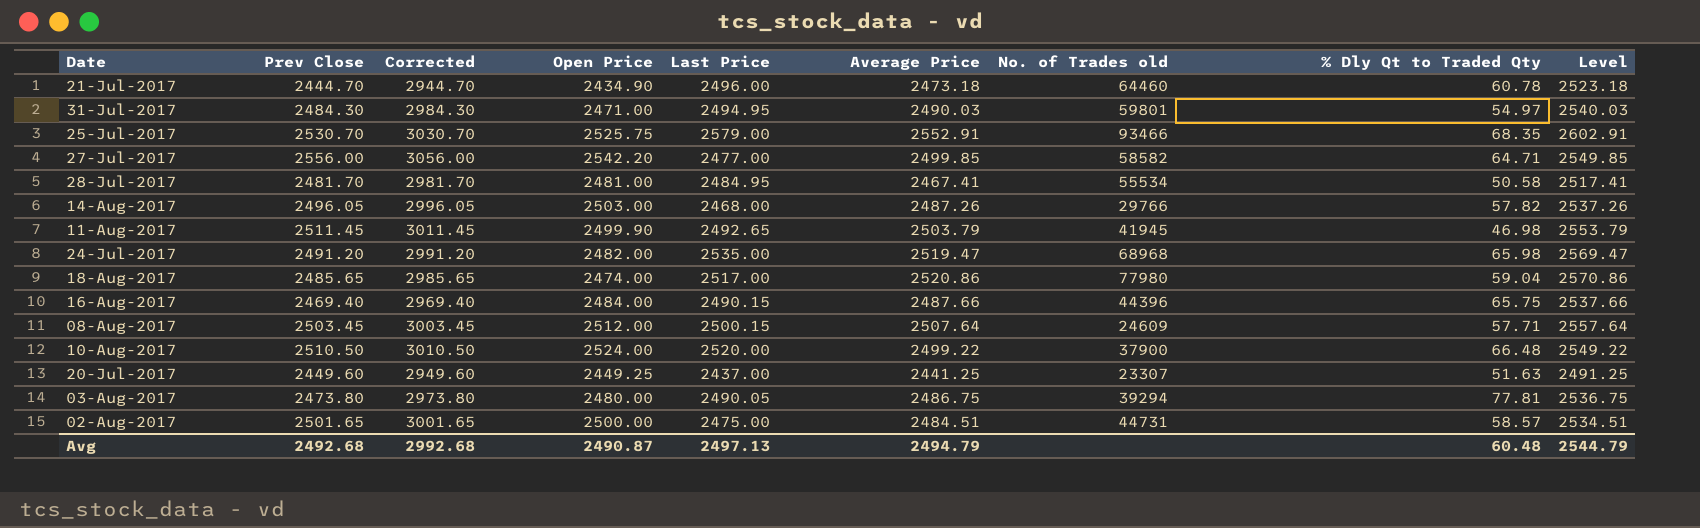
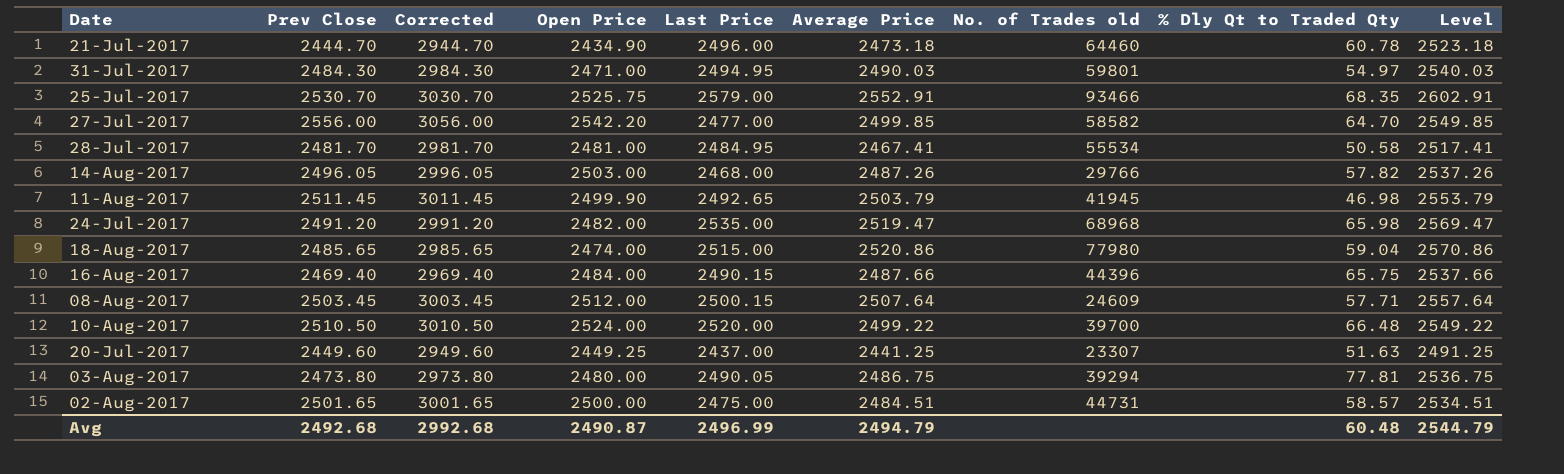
27-Jul-2017 | % Dly Qt to Traded Qty: 64.71 -> 64.70
18-Aug-2017 | Last Price: 2517.00 -> 2515.00
10-Aug-2017 | No. of Trades old: 37900 -> 39700
Avg | Last Price: 2497.13 -> 2496.99

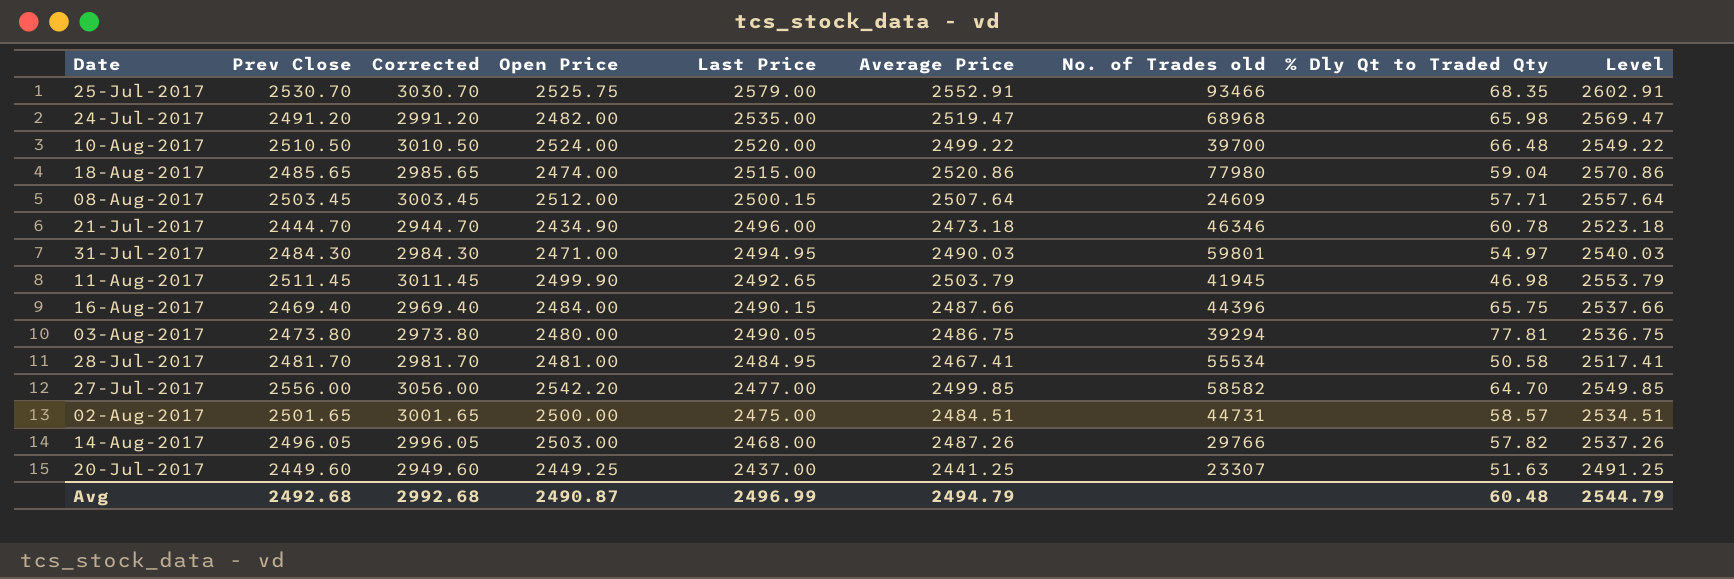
row order: none -> Last Price descending
21-Jul-2017 | No. of Trades old: 64460 -> 46346

